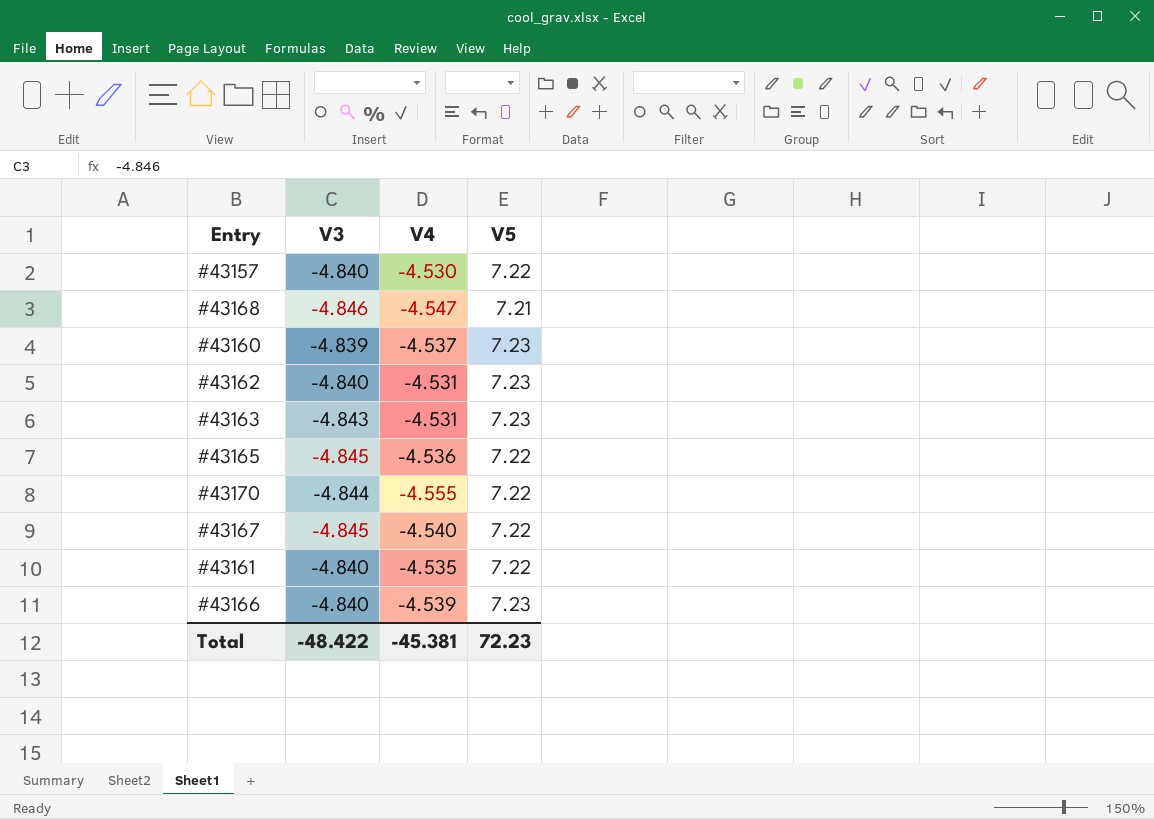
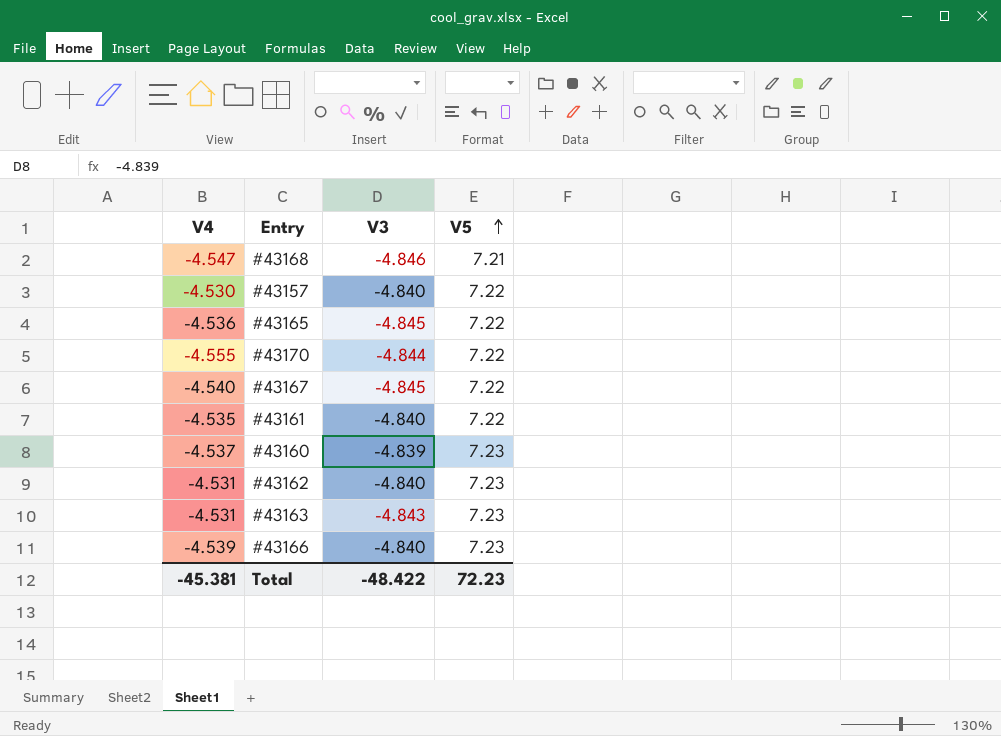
row order: none -> V5 ascending
column V4 | position: 3 -> 1

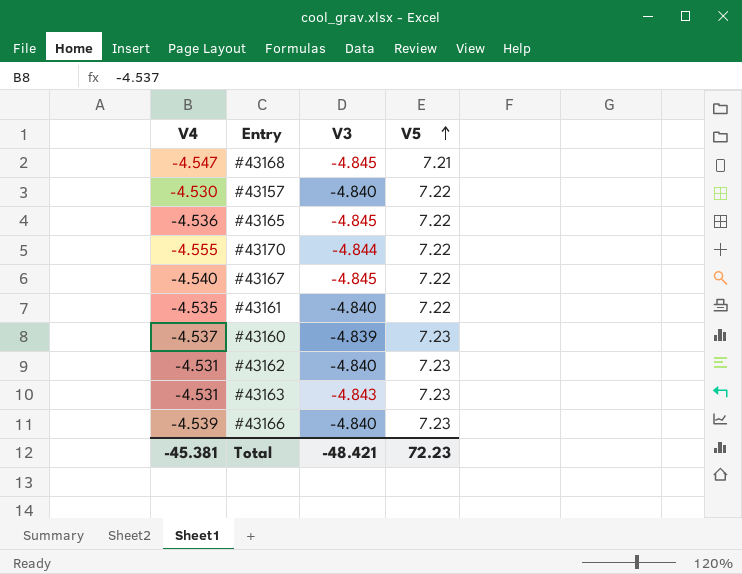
#43168 | V3: -4.846 -> -4.845
Total | V3: -48.422 -> -48.421

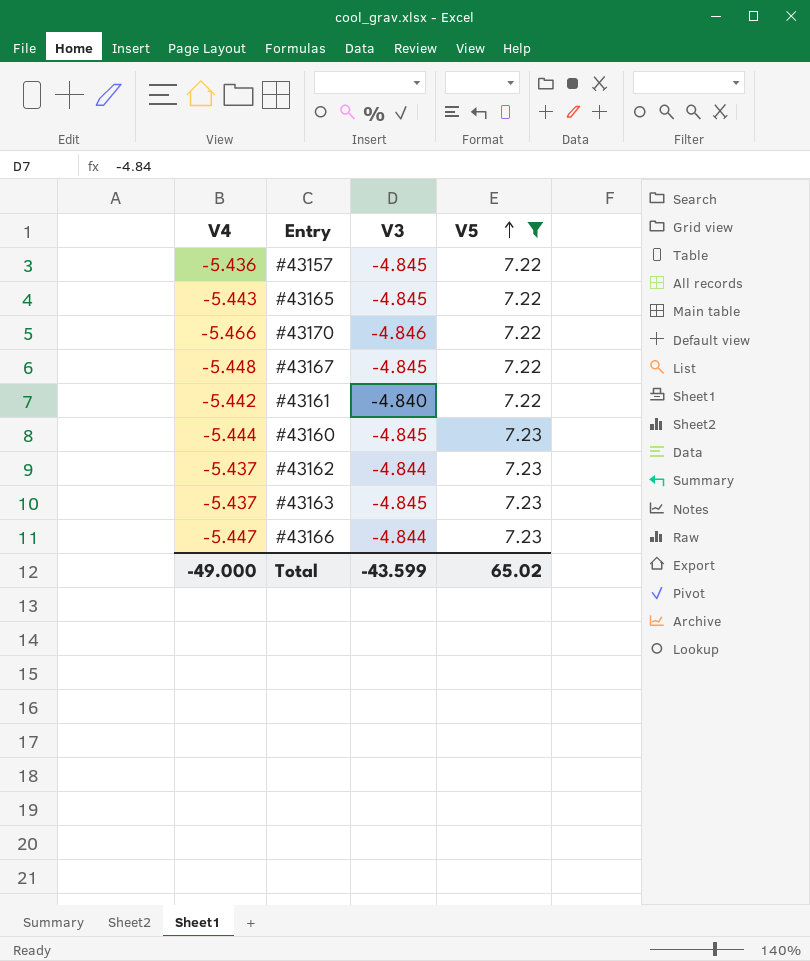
filter: none -> V5 != 7.21
#43157 | V4: -4.530 -> -5.436
#43157 | V3: -4.840 -> -4.845
#43165 | V4: -4.536 -> -5.443
#43170 | V4: -4.555 -> -5.466
#43170 | V3: -4.844 -> -4.846
#43167 | V4: -4.540 -> -5.448
#43161 | V4: -4.535 -> -5.442
#43160 | V4: -4.537 -> -5.444
#43160 | V3: -4.839 -> -4.845
#43162 | V4: -4.531 -> -5.437
#43162 | V3: -4.840 -> -4.844
#43163 | V4: -4.531 -> -5.437
#43163 | V3: -4.843 -> -4.845
#43166 | V4: -4.539 -> -5.447
#43166 | V3: -4.840 -> -4.844
Total | V4: -45.381 -> -49.000
Total | V3: -48.421 -> -43.599
Total | V5: 72.23 -> 65.02

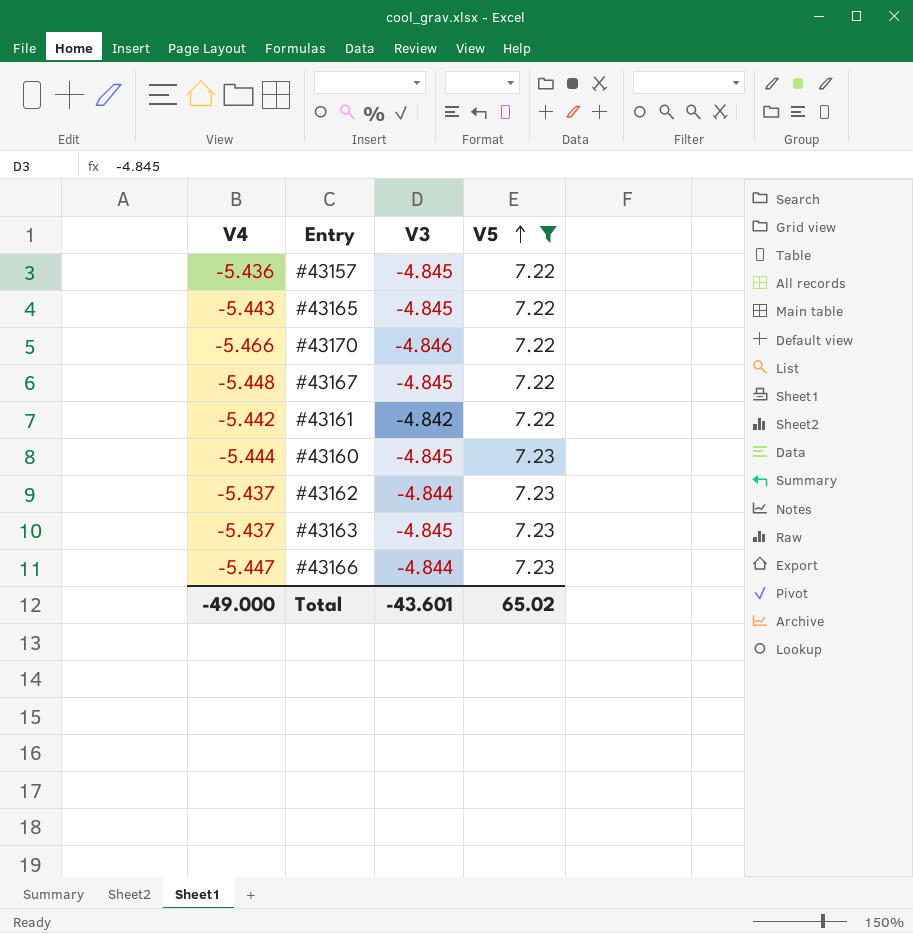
#43161 | V3: -4.840 -> -4.842
Total | V3: -43.599 -> -43.601

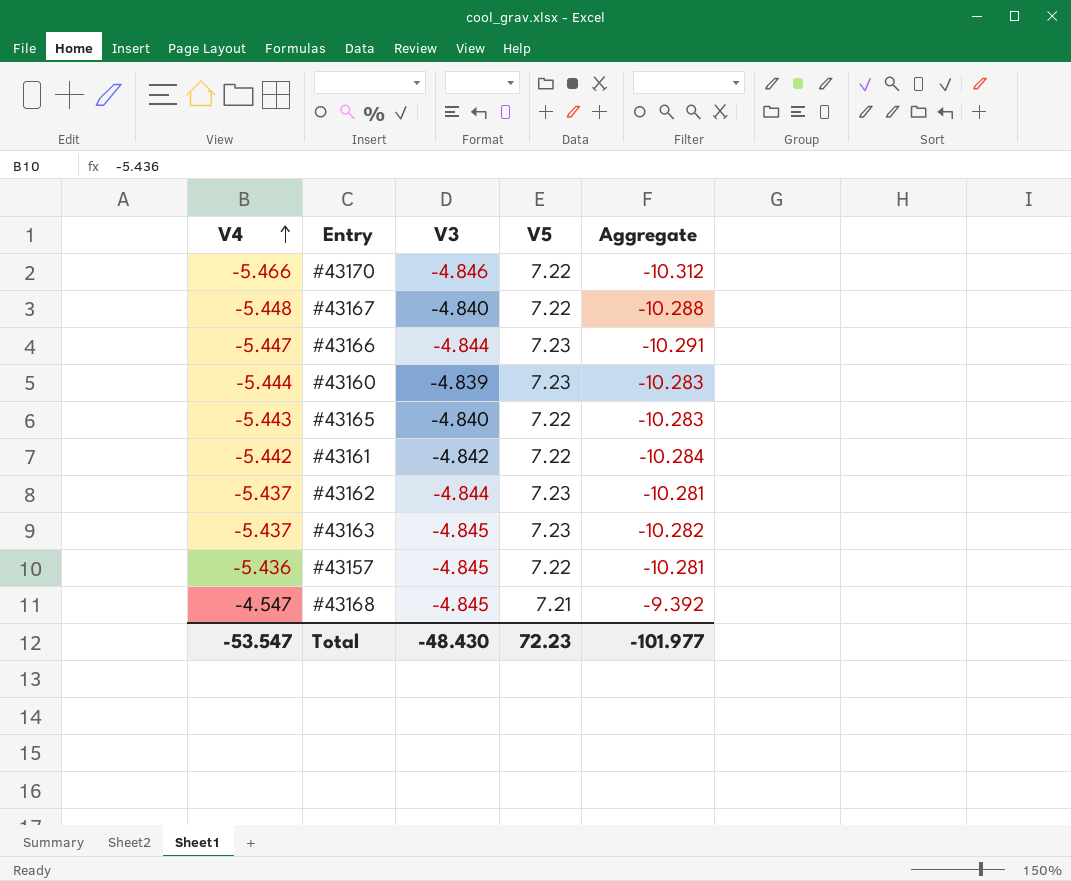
filter: V5 != 7.21 -> none
row order: V5 ascending -> V4 ascending
column Aggregate | formula: none -> [V4] + [V3]
#43167 | V3: -4.845 -> -4.840
#43160 | V3: -4.845 -> -4.839
#43165 | V3: -4.845 -> -4.840
Total | V4: -49.000 -> -53.547
Total | V3: -43.601 -> -48.430
Total | V5: 65.02 -> 72.23

